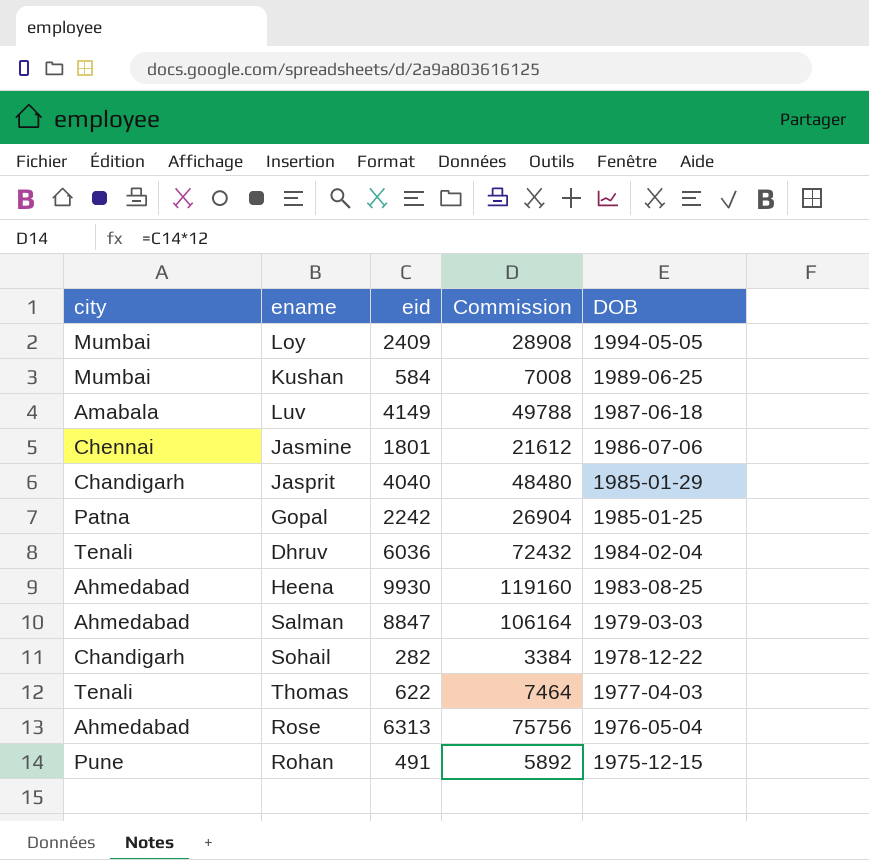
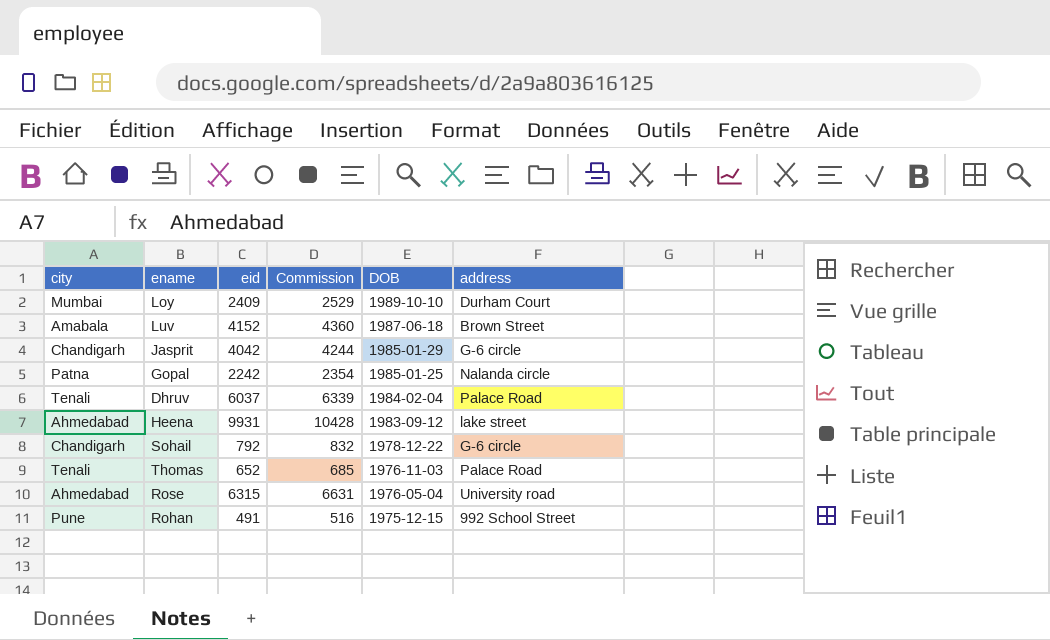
column Commission | formula: [eid] * 12 -> [eid] * 1.05
column address | position: none -> 6
row Kushan: Mumbai | 584 | 7008 | 1989-06-25 -> none
row Jasmine: Chennai | 1801 | 21612 | 1986-07-06 -> none
row Salman: Ahmedabad | 8847 | 106164 | 1979-03-03 -> none
Loy | DOB: 1994-05-05 -> 1989-10-10
Luv | eid: 4149 -> 4152
Jasprit | eid: 4040 -> 4042
Dhruv | eid: 6036 -> 6037
Heena | eid: 9930 -> 9931
Heena | DOB: 1983-08-25 -> 1983-09-12
Sohail | eid: 282 -> 792
Thomas | eid: 622 -> 652
Thomas | DOB: 1977-04-03 -> 1976-11-03
Rose | eid: 6313 -> 6315

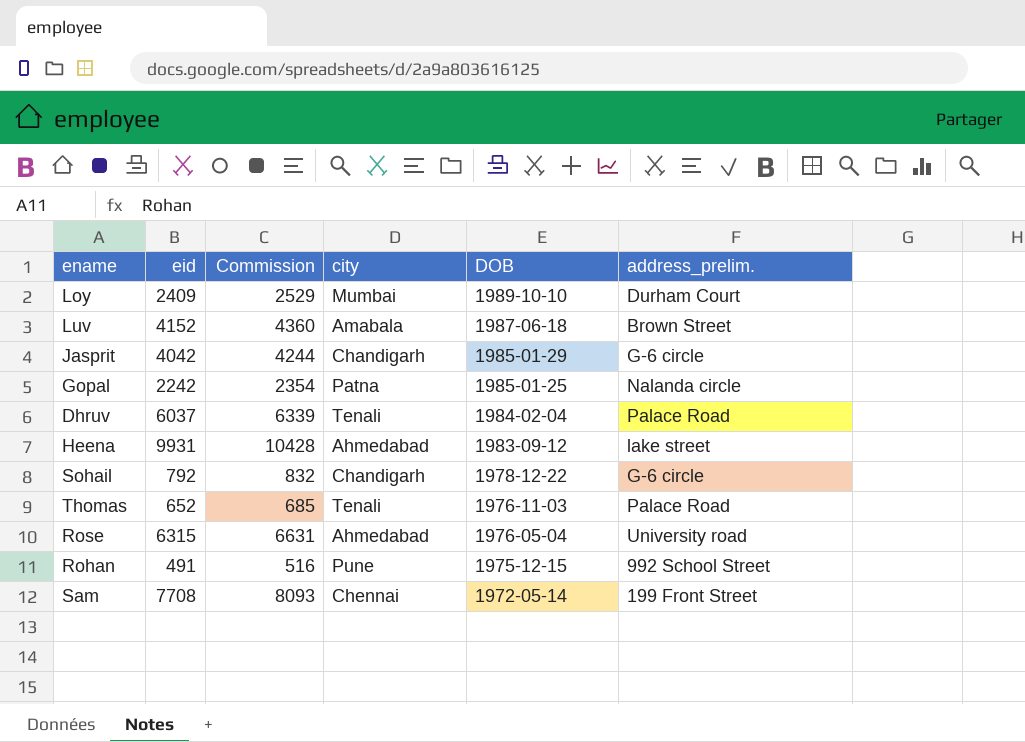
column city | position: 1 -> 4
column name: address -> address_prelim.
row Sam: none -> 7708 | 8093 | Chennai | 1972-05-14 | 199 Front Street

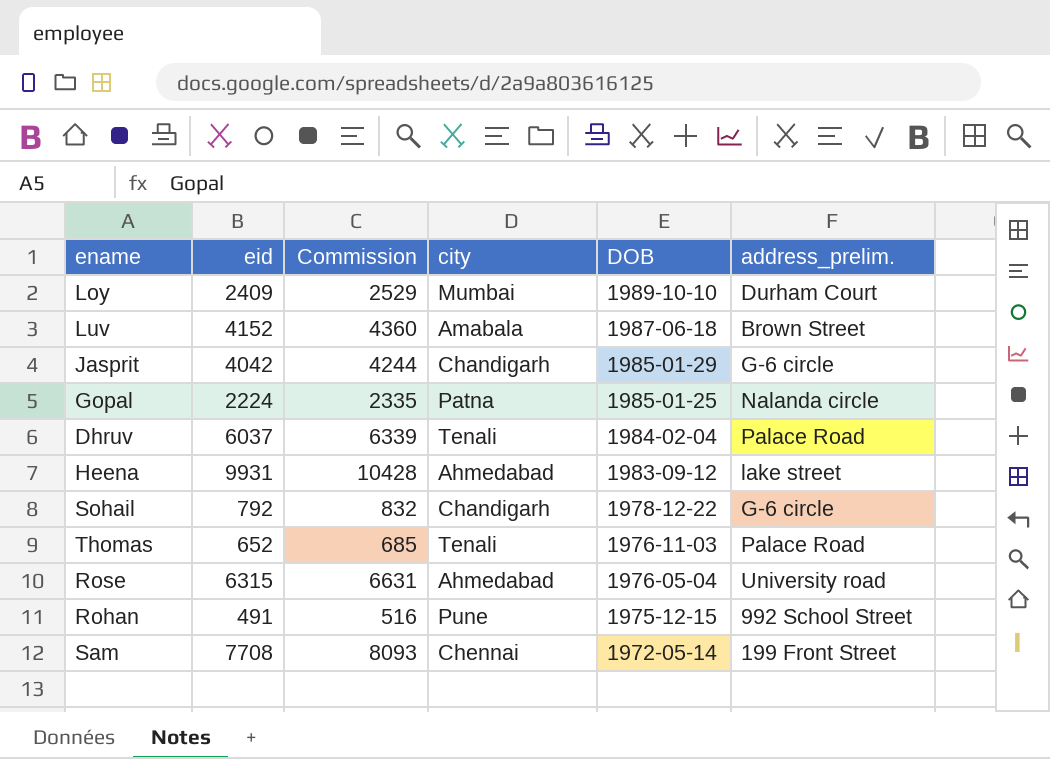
Gopal | eid: 2242 -> 2224
Gopal | Commission: 2354 -> 2335

